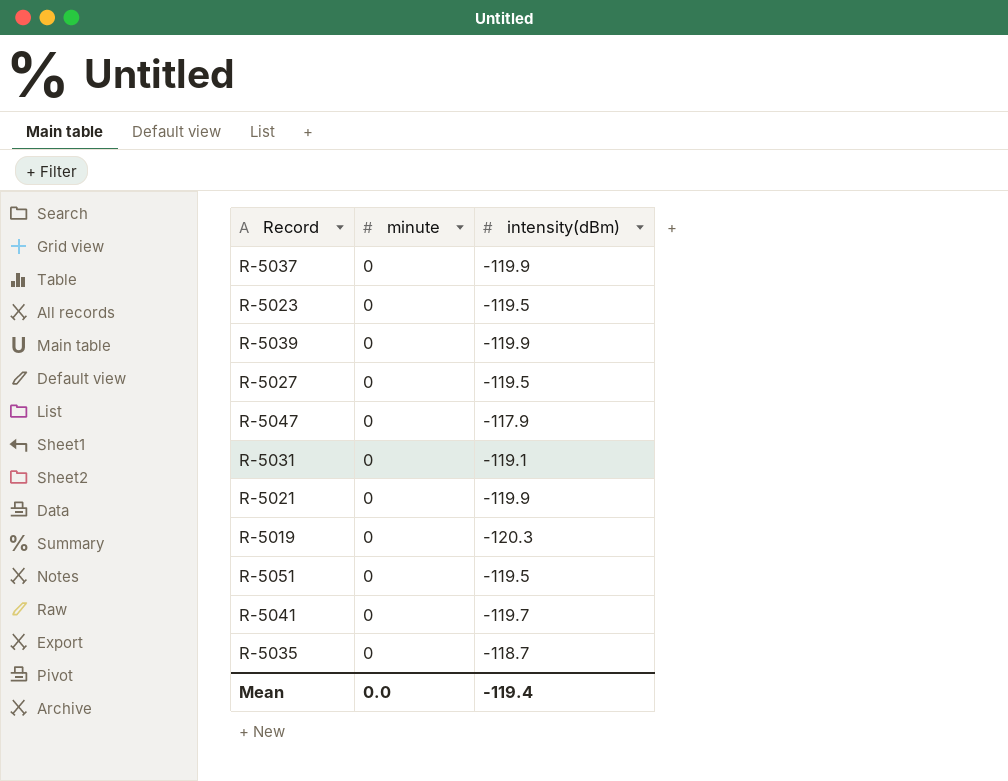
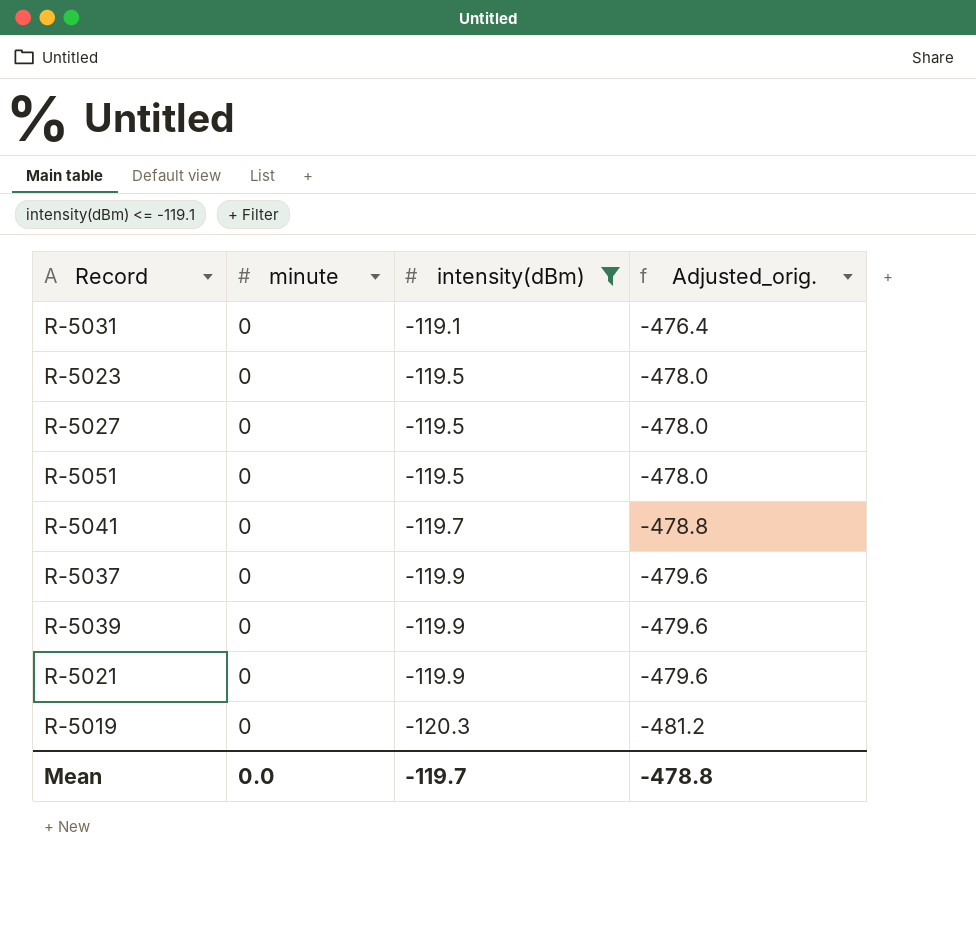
filter: none -> intensity(dBm) <= -119.1
row order: none -> intensity(dBm) descending
column Adjusted_orig. | formula: none -> [intensity(dBm)] * 4
Mean | intensity(dBm): -119.4 -> -119.7

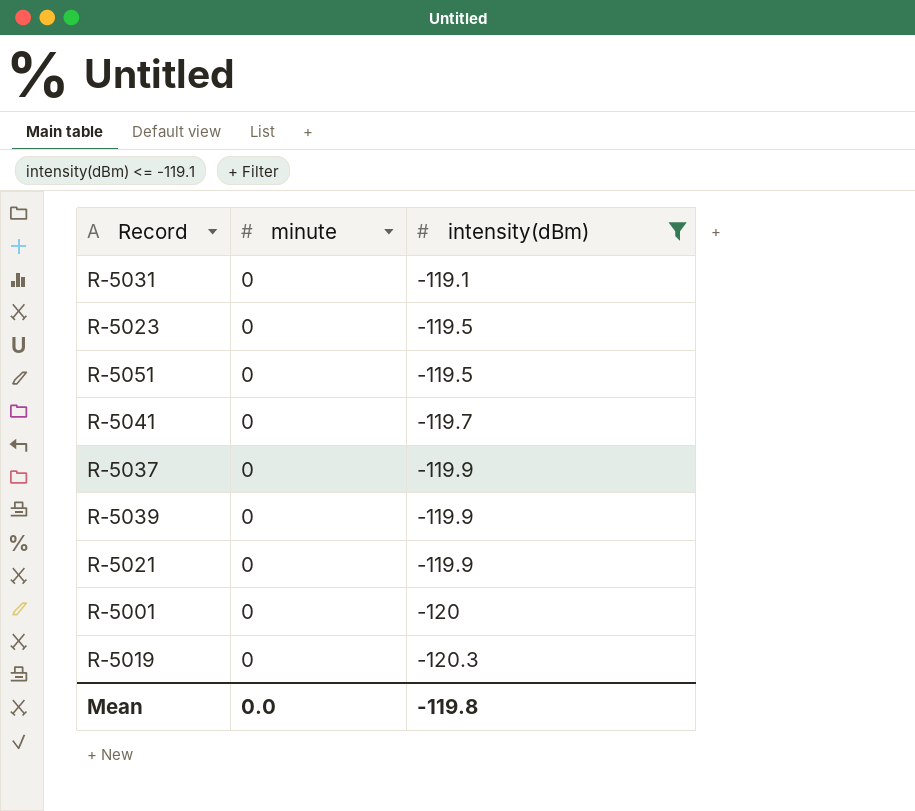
column Adjusted_orig. | formula: [intensity(dBm)] * 4 -> none
row R-5027: 0 | -119.5 | -478.0 -> none
row R-5001: none -> 0 | -120
Mean | intensity(dBm): -119.7 -> -119.8

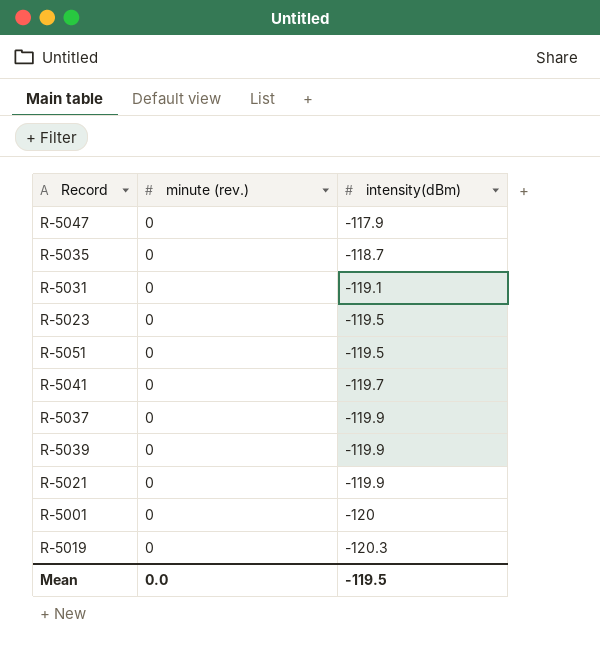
filter: intensity(dBm) <= -119.1 -> none
column name: minute -> minute (rev.)
Mean | intensity(dBm): -119.8 -> -119.5

